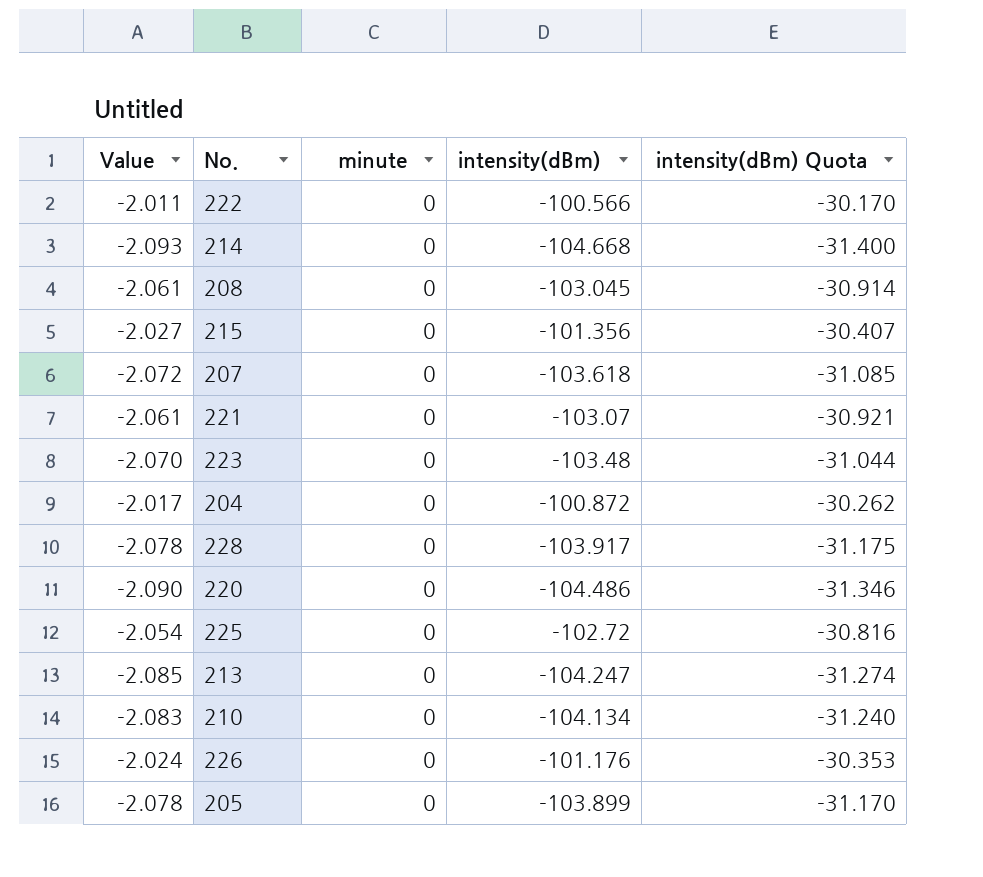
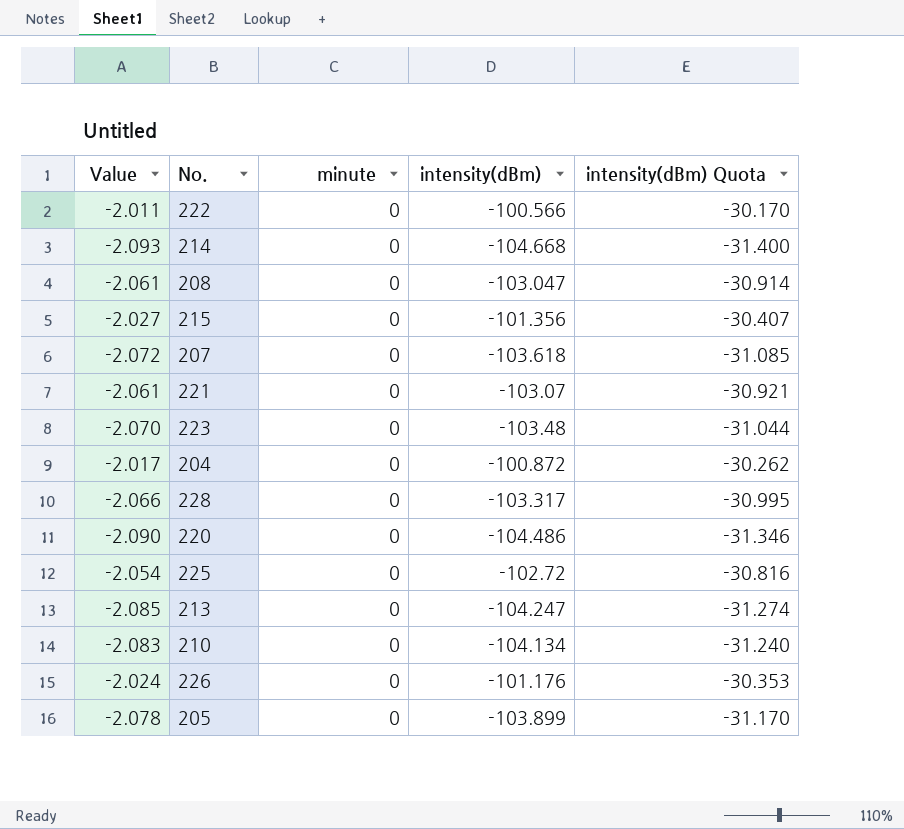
208 | intensity(dBm): -103.045 -> -103.047
228 | Value: -2.078 -> -2.066
228 | intensity(dBm): -103.917 -> -103.317
228 | intensity(dBm) Quota: -31.175 -> -30.995

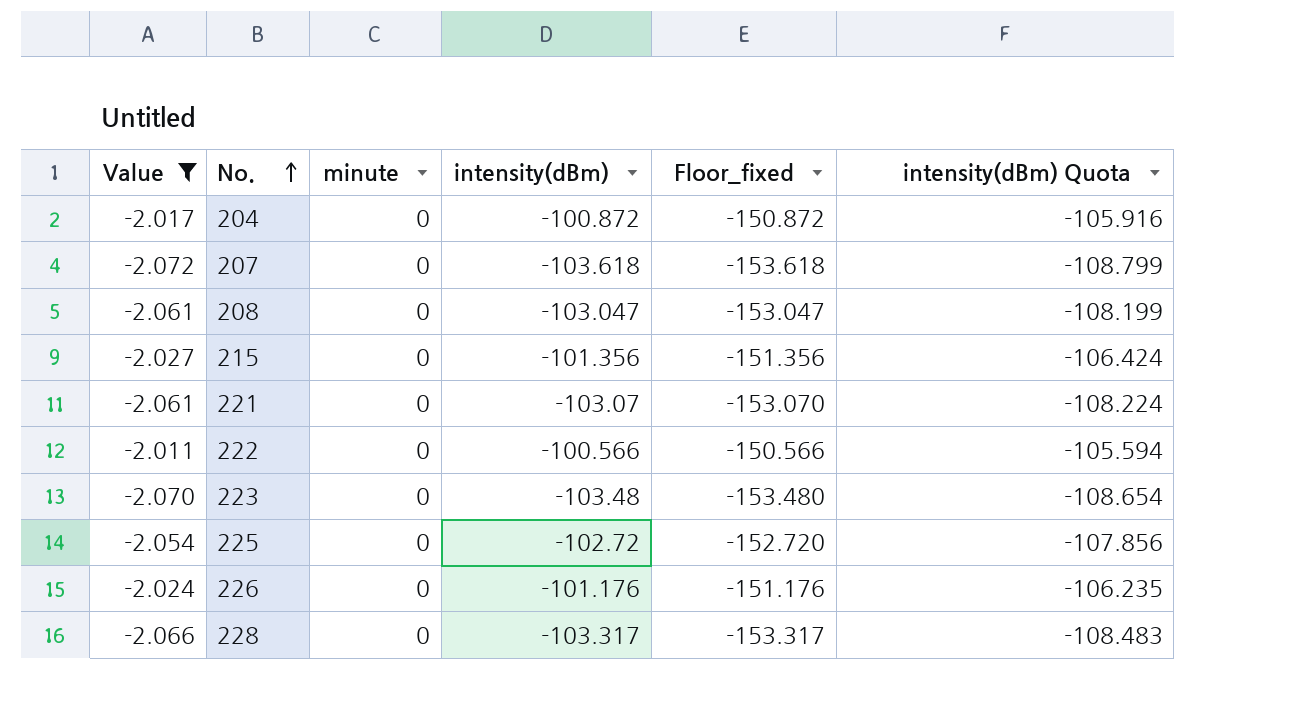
filter: none -> Value >= -2.072
row order: none -> No. ascending
column Floor_fixed | formula: none -> [intensity(dBm)] - 50
column intensity(dBm) Quota | formula: [intensity(dBm)] * 0.3 -> [intensity(dBm)] * 1.05

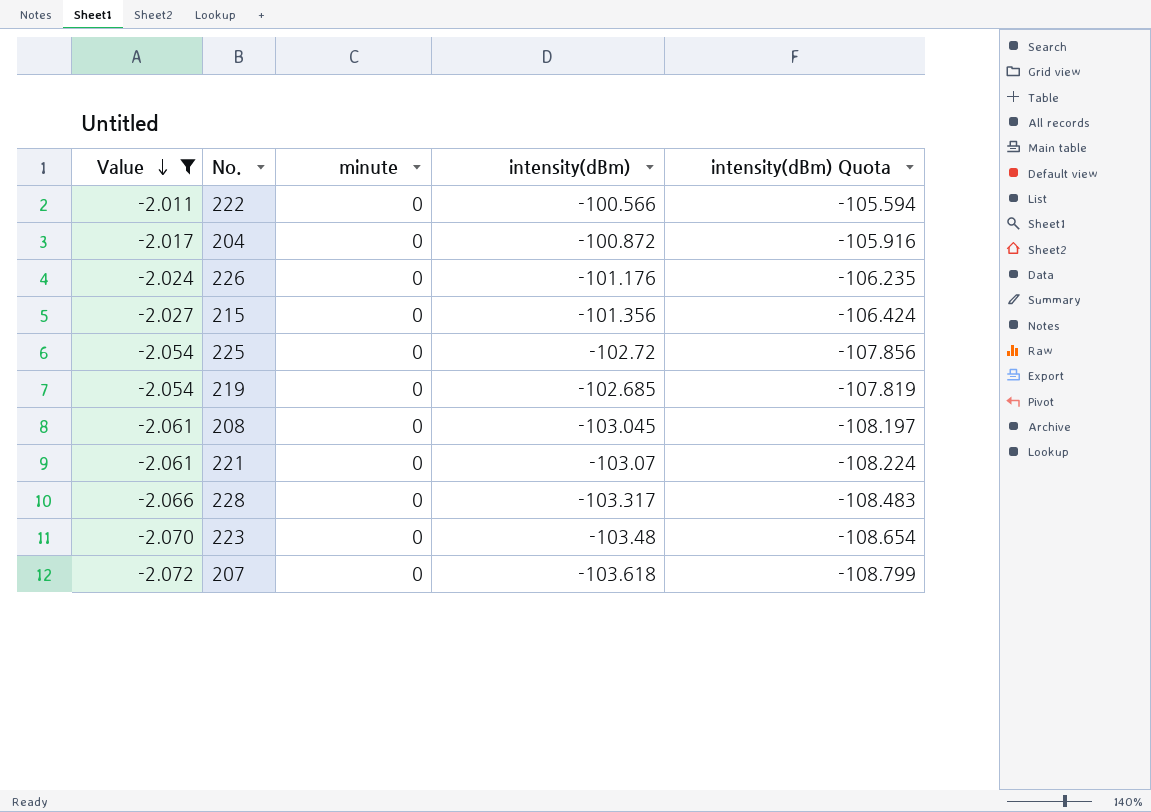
row order: No. ascending -> Value descending
column Floor_fixed | formula: [intensity(dBm)] - 50 -> none
row 219: none -> -2.054 | 0 | -102.685 | -107.819
208 | intensity(dBm): -103.047 -> -103.045
208 | intensity(dBm) Quota: -108.199 -> -108.197

